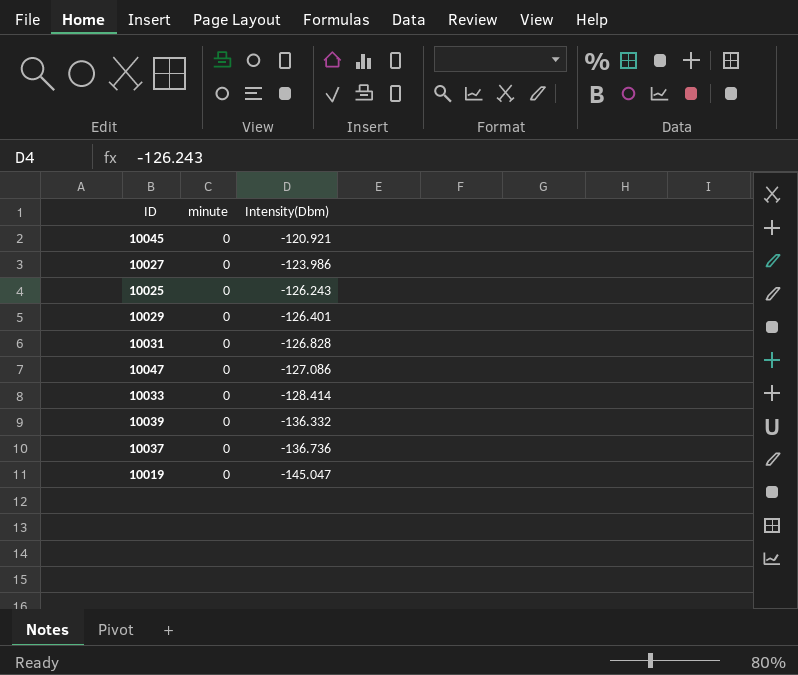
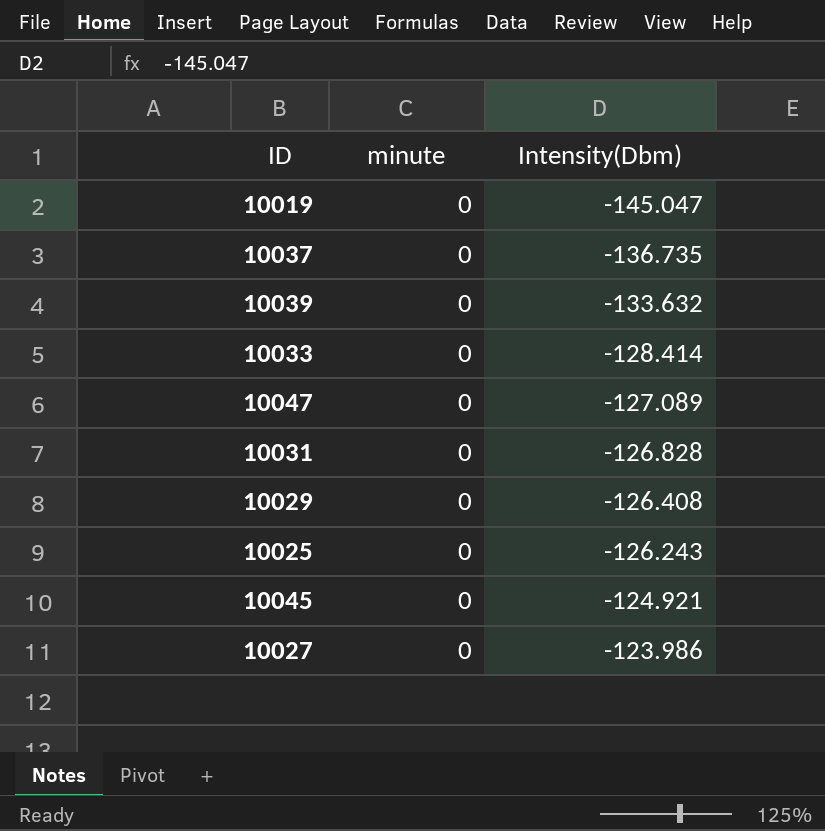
row order: Intensity(Dbm) descending -> Intensity(Dbm) ascending
10037 | Intensity(Dbm): -136.736 -> -136.735
10039 | Intensity(Dbm): -136.332 -> -133.632
10047 | Intensity(Dbm): -127.086 -> -127.089
10029 | Intensity(Dbm): -126.401 -> -126.408
10045 | Intensity(Dbm): -120.921 -> -124.921

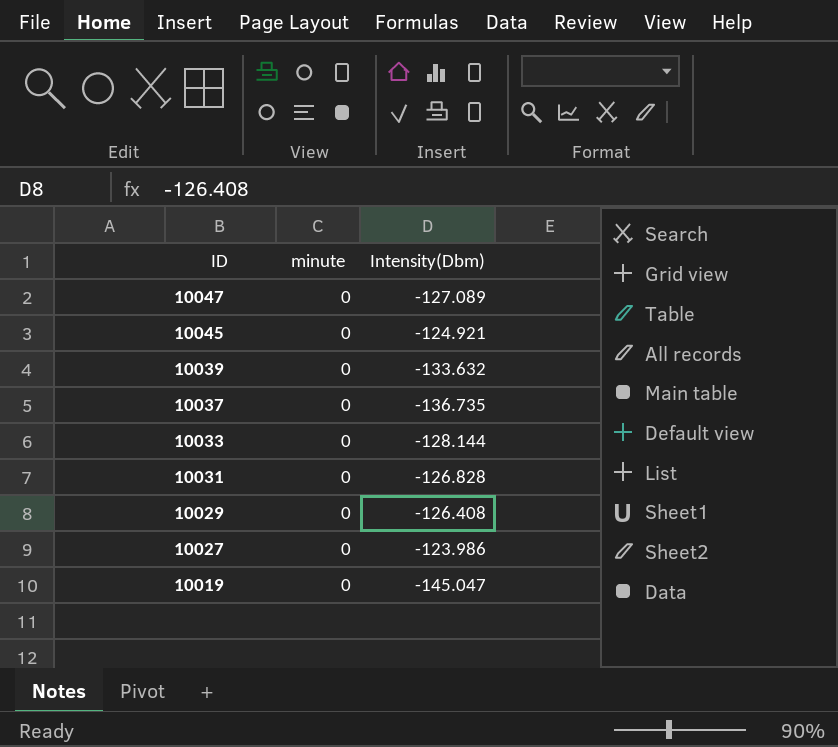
row order: Intensity(Dbm) ascending -> ID descending
row 10025: 0 | -126.243 -> none
10033 | Intensity(Dbm): -128.414 -> -128.144

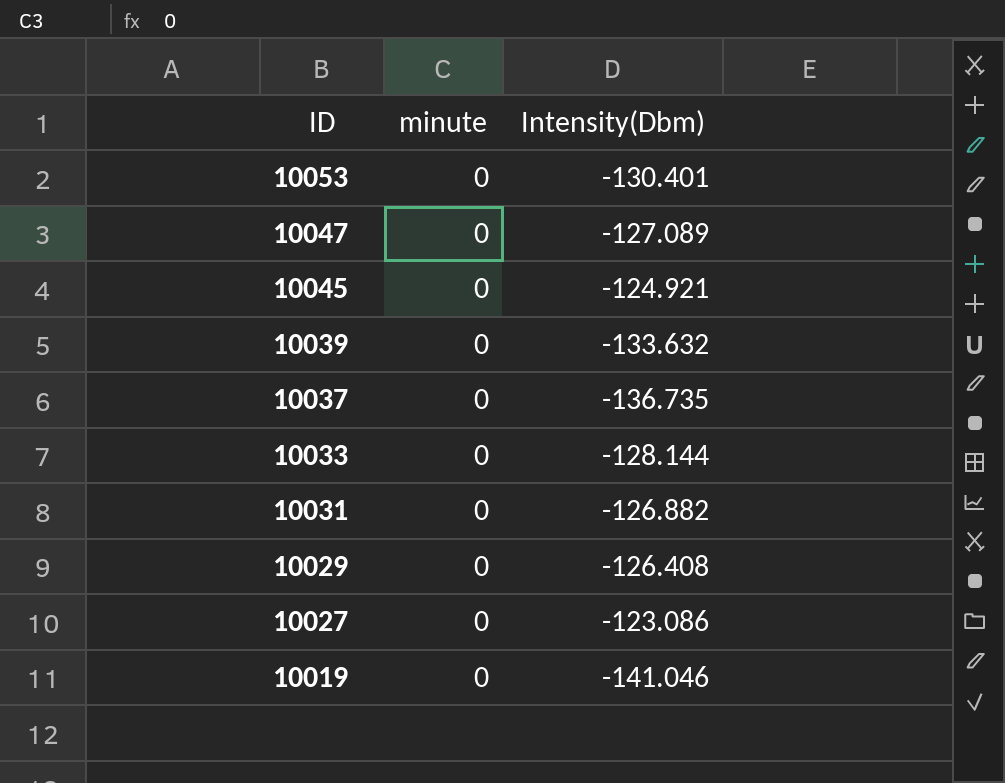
row 10053: none -> 0 | -130.401
10031 | Intensity(Dbm): -126.828 -> -126.882
10027 | Intensity(Dbm): -123.986 -> -123.086
10019 | Intensity(Dbm): -145.047 -> -141.046

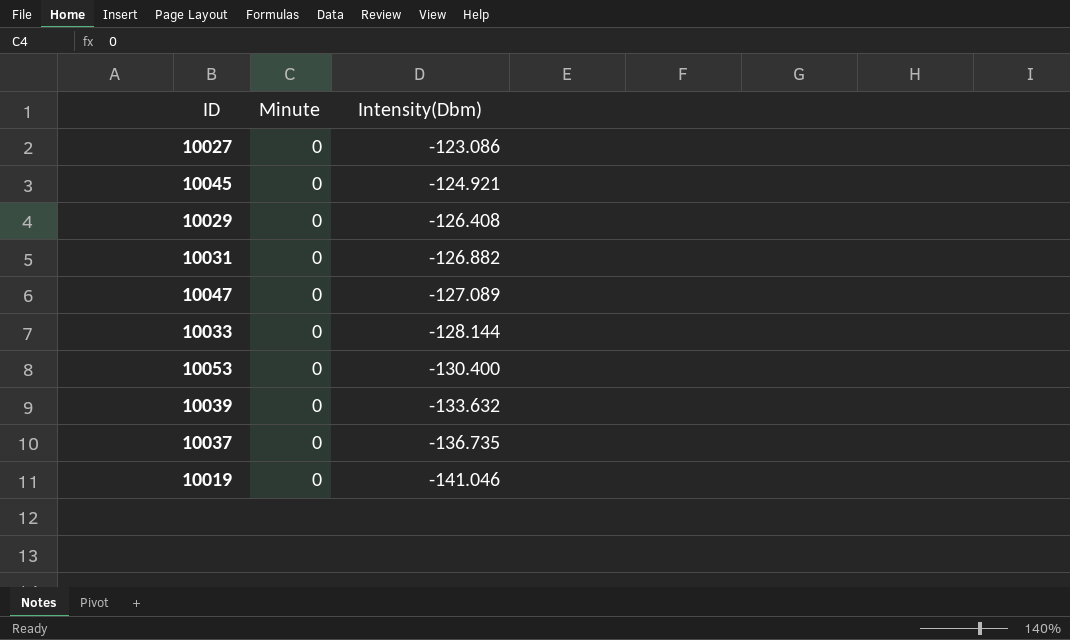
row order: ID descending -> Intensity(Dbm) descending
column name: minute -> Minute
10053 | Intensity(Dbm): -130.401 -> -130.400

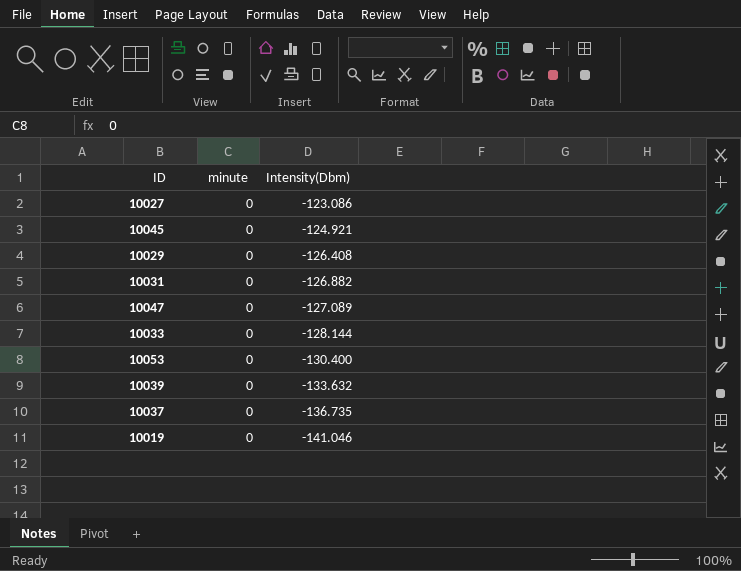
column name: Minute -> minute

